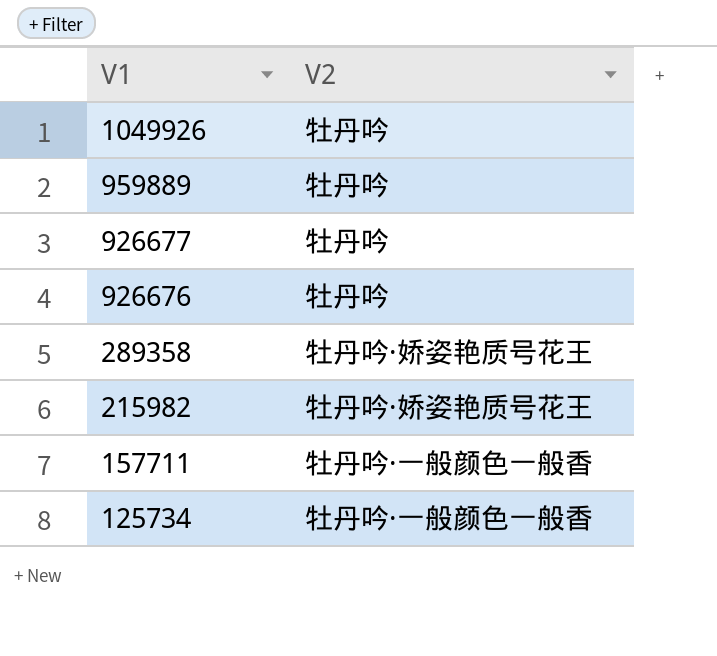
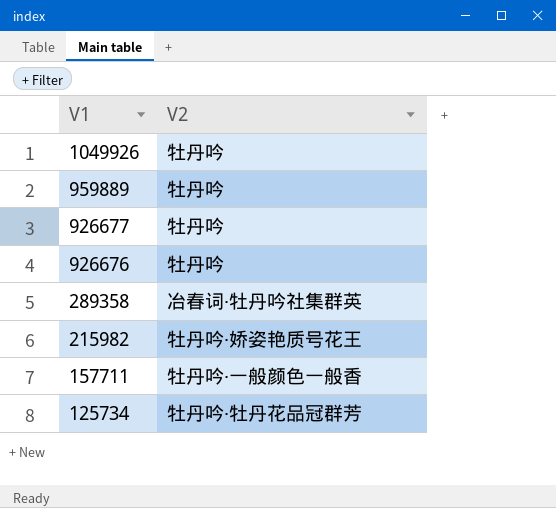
289358 | V2: 牡丹吟·娇姿艳质号花王 -> 冶春词·牡丹吟社集群英
125734 | V2: 牡丹吟·一般颜色一般香 -> 牡丹吟·牡丹花品冠群芳

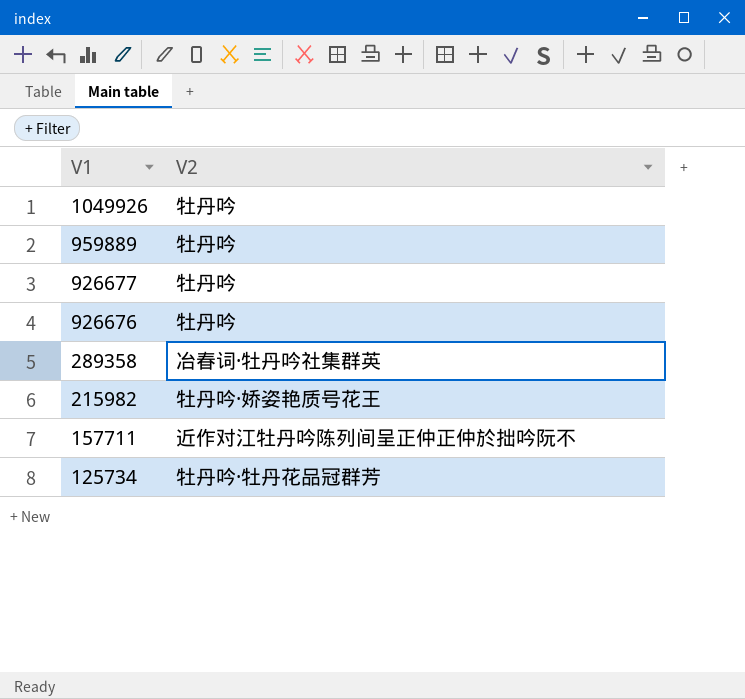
157711 | V2: 牡丹吟·一般颜色一般香 -> 近作对江牡丹吟陈列间呈正仲正仲於拙吟阮不

